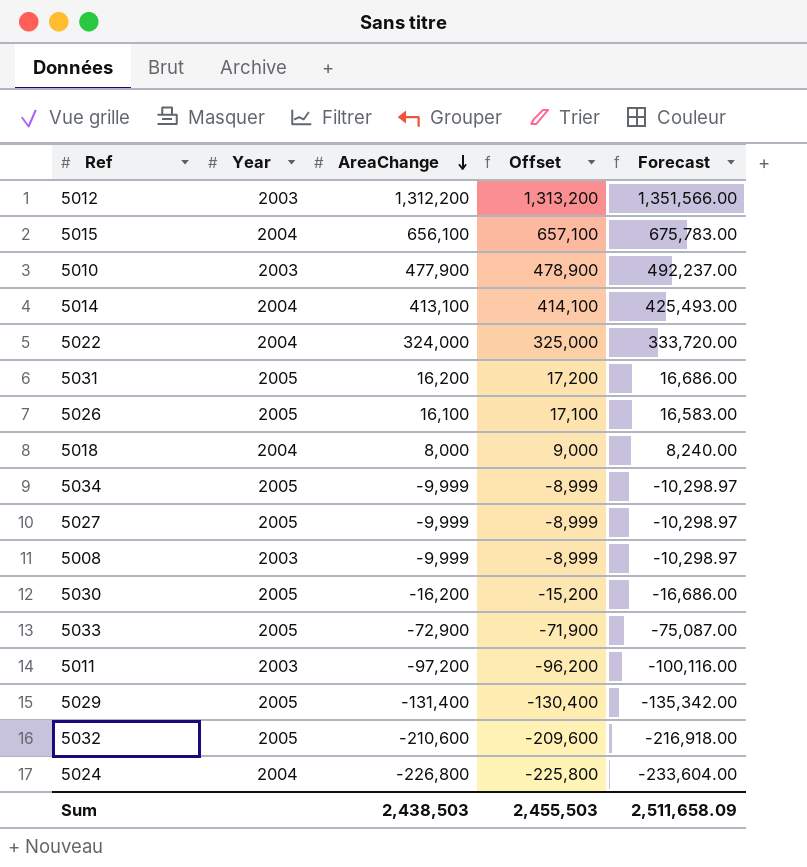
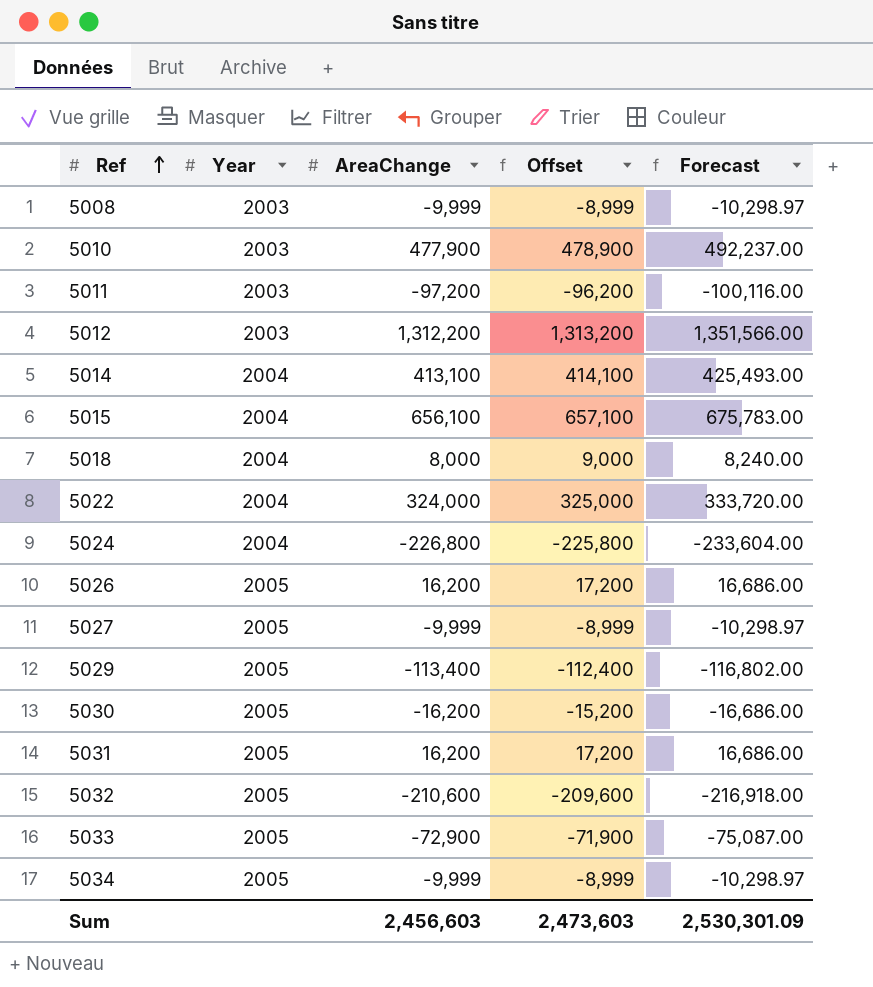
row order: AreaChange descending -> Ref ascending
5026 | AreaChange: 16,100 -> 16,200
5026 | Offset: 17,100 -> 17,200
5026 | Forecast: 16,583.00 -> 16,686.00
5029 | AreaChange: -131,400 -> -113,400
5029 | Offset: -130,400 -> -112,400
5029 | Forecast: -135,342.00 -> -116,802.00
Sum | AreaChange: 2,438,503 -> 2,456,603
Sum | Offset: 2,455,503 -> 2,473,603
Sum | Forecast: 2,511,658.09 -> 2,530,301.09

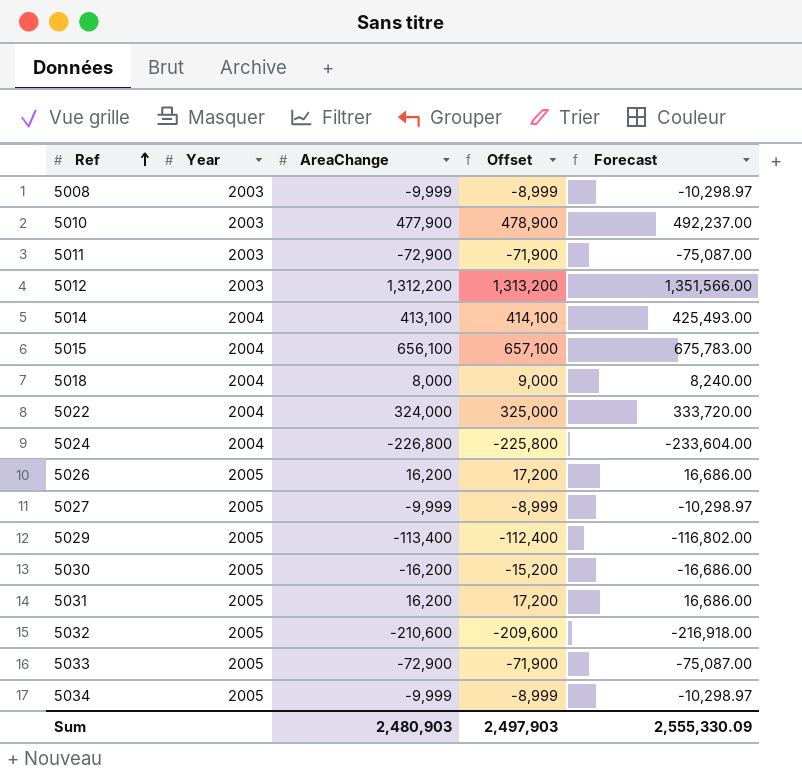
5011 | AreaChange: -97,200 -> -72,900
5011 | Offset: -96,200 -> -71,900
5011 | Forecast: -100,116.00 -> -75,087.00
Sum | AreaChange: 2,456,603 -> 2,480,903
Sum | Offset: 2,473,603 -> 2,497,903
Sum | Forecast: 2,530,301.09 -> 2,555,330.09

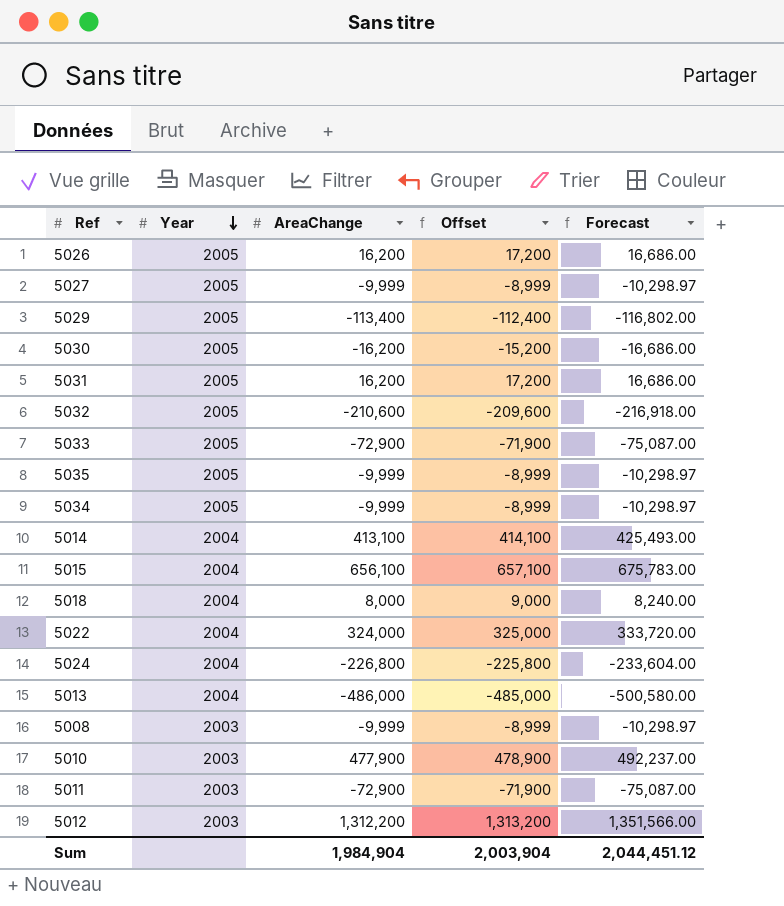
row order: Ref ascending -> Year descending
row 5035: none -> 2005 | -9,999 | -8,999 | -10,298.97
row 5013: none -> 2004 | -486,000 | -485,000 | -500,580.00
Sum | AreaChange: 2,480,903 -> 1,984,904
Sum | Offset: 2,497,903 -> 2,003,904
Sum | Forecast: 2,555,330.09 -> 2,044,451.12

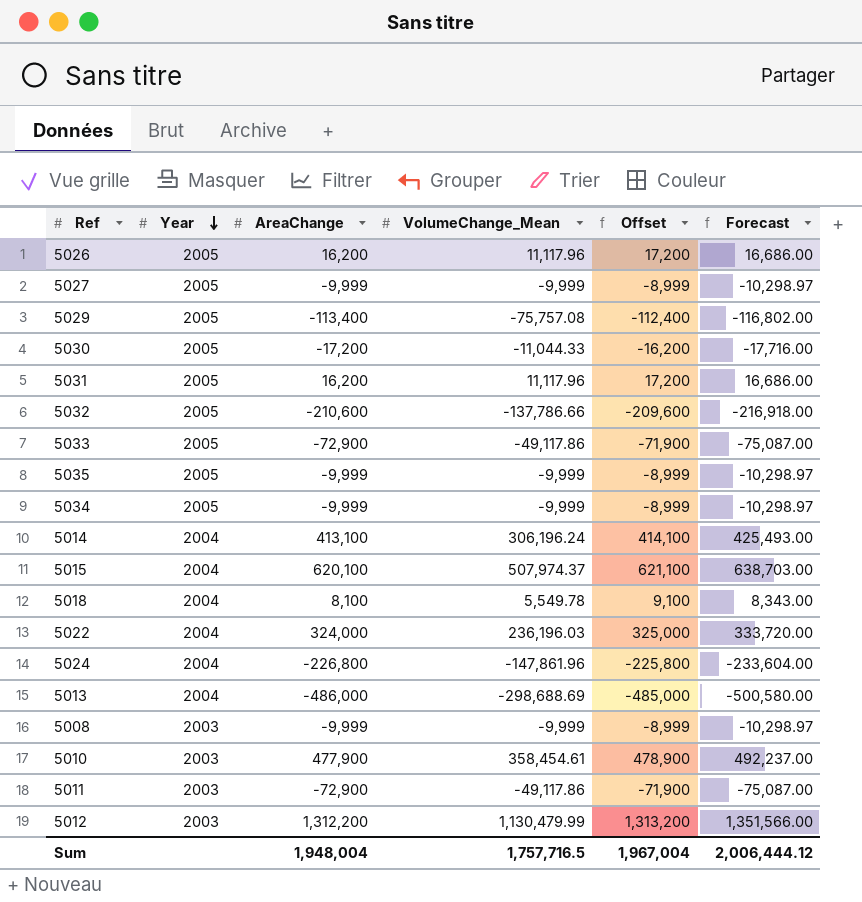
column VolumeChange_Mean | position: none -> 4
5030 | AreaChange: -16,200 -> -17,200
5030 | Offset: -15,200 -> -16,200
5030 | Forecast: -16,686.00 -> -17,716.00
5015 | AreaChange: 656,100 -> 620,100
5015 | Offset: 657,100 -> 621,100
5015 | Forecast: 675,783.00 -> 638,703.00
5018 | AreaChange: 8,000 -> 8,100
5018 | Offset: 9,000 -> 9,100
5018 | Forecast: 8,240.00 -> 8,343.00
Sum | AreaChange: 1,984,904 -> 1,948,004
Sum | Offset: 2,003,904 -> 1,967,004
Sum | Forecast: 2,044,451.12 -> 2,006,444.12

